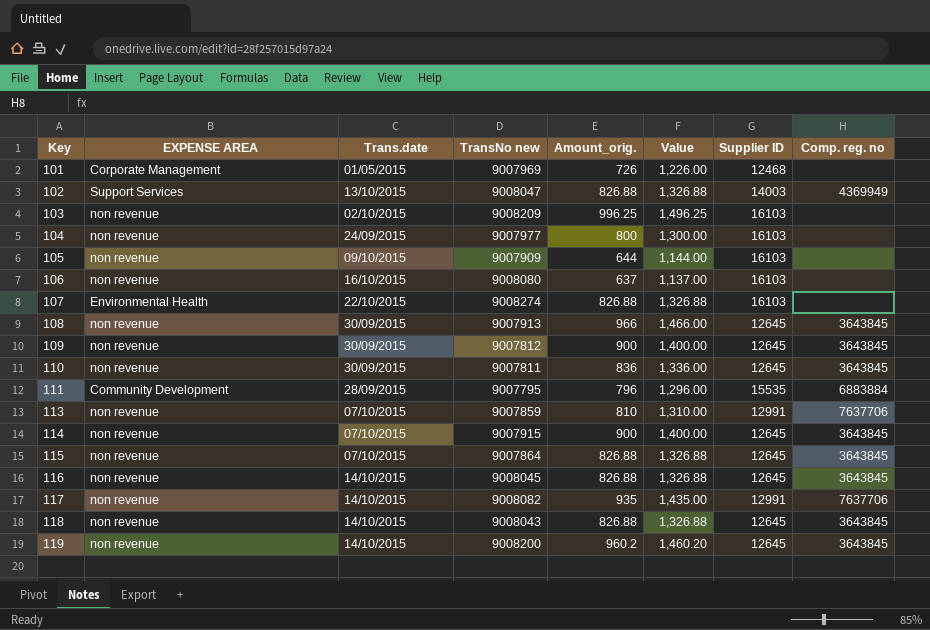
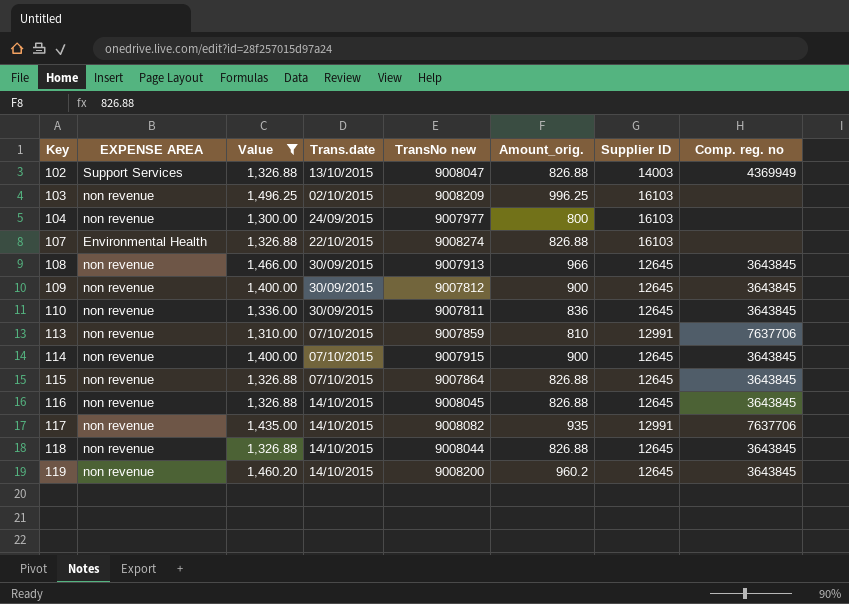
filter: none -> Value >= 1,300.00
column Value | position: 6 -> 3
118 | TransNo new: 9008043 -> 9008044

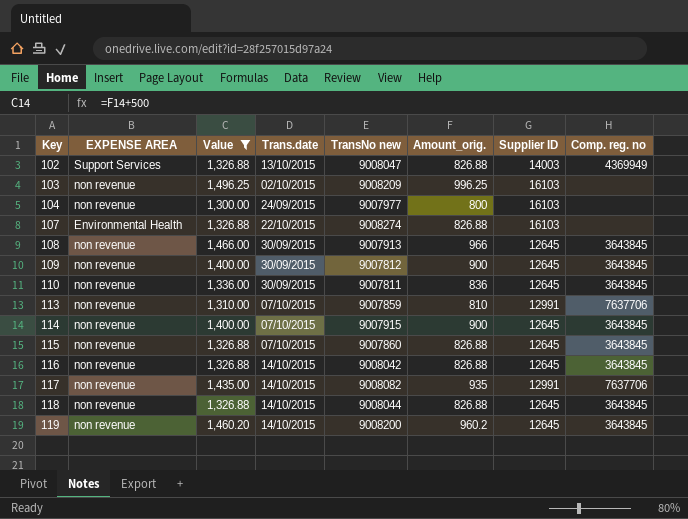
115 | TransNo new: 9007864 -> 9007860
116 | TransNo new: 9008045 -> 9008042

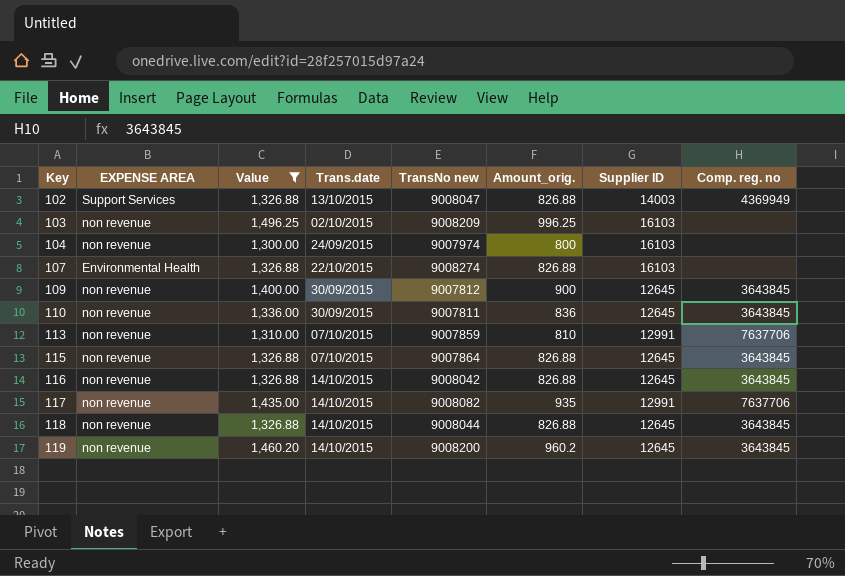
row 108: non revenue | 1,466.00 | 30/09/2015 | 9007913 | 966 | 12645 | 3643845 -> none
row 114: non revenue | 1,400.00 | 07/10/2015 | 9007915 | 900 | 12645 | 3643845 -> none
104 | TransNo new: 9007977 -> 9007974
115 | TransNo new: 9007860 -> 9007864

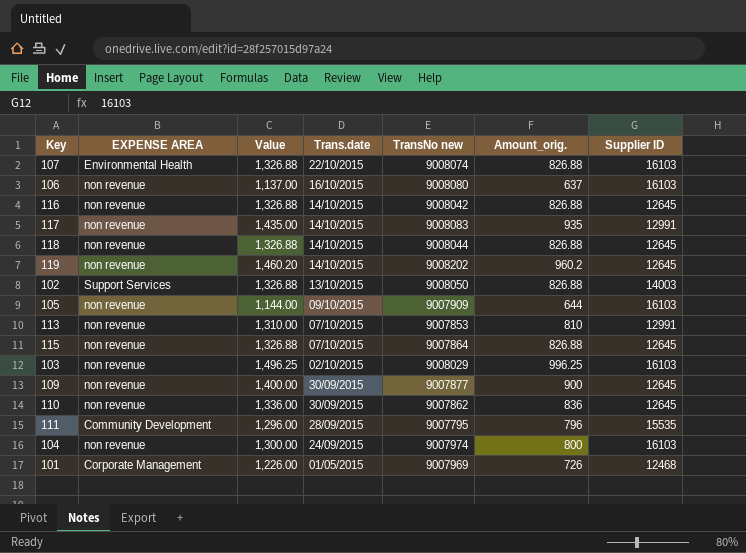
filter: Value >= 1,300.00 -> none
row order: Key ascending -> Trans.date descending
column Comp. reg. no | position: 8 -> none
107 | TransNo new: 9008274 -> 9008074
117 | TransNo new: 9008082 -> 9008083
119 | TransNo new: 9008200 -> 9008202
102 | TransNo new: 9008047 -> 9008050
113 | TransNo new: 9007859 -> 9007853
103 | TransNo new: 9008209 -> 9008029
109 | TransNo new: 9007812 -> 9007877
110 | TransNo new: 9007811 -> 9007862

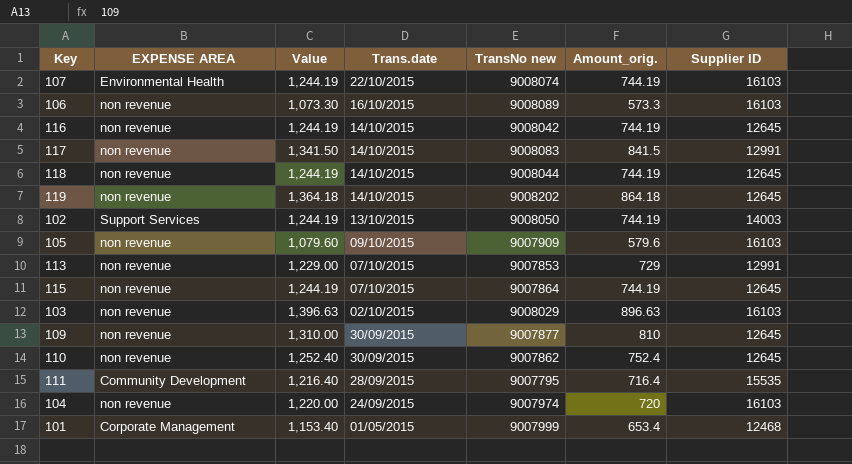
107 | Value: 1,326.88 -> 1,244.19
107 | Amount_orig.: 826.88 -> 744.19
106 | Value: 1,137.00 -> 1,073.30
106 | TransNo new: 9008080 -> 9008089
106 | Amount_orig.: 637 -> 573.3
116 | Value: 1,326.88 -> 1,244.19
116 | Amount_orig.: 826.88 -> 744.19
117 | Value: 1,435.00 -> 1,341.50
117 | Amount_orig.: 935 -> 841.5
118 | Value: 1,326.88 -> 1,244.19
118 | Amount_orig.: 826.88 -> 744.19
119 | Value: 1,460.20 -> 1,364.18
119 | Amount_orig.: 960.2 -> 864.18
102 | Value: 1,326.88 -> 1,244.19
102 | Amount_orig.: 826.88 -> 744.19
105 | Value: 1,144.00 -> 1,079.60
105 | Amount_orig.: 644 -> 579.6
113 | Value: 1,310.00 -> 1,229.00
113 | Amount_orig.: 810 -> 729
115 | Value: 1,326.88 -> 1,244.19
115 | Amount_orig.: 826.88 -> 744.19
103 | Value: 1,496.25 -> 1,396.63
103 | Amount_orig.: 996.25 -> 896.63
109 | Value: 1,400.00 -> 1,310.00
109 | Amount_orig.: 900 -> 810
110 | Value: 1,336.00 -> 1,252.40
110 | Amount_orig.: 836 -> 752.4
111 | Value: 1,296.00 -> 1,216.40
111 | Amount_orig.: 796 -> 716.4
104 | Value: 1,300.00 -> 1,220.00
104 | Amount_orig.: 800 -> 720
101 | Value: 1,226.00 -> 1,153.40
101 | TransNo new: 9007969 -> 9007999
101 | Amount_orig.: 726 -> 653.4

